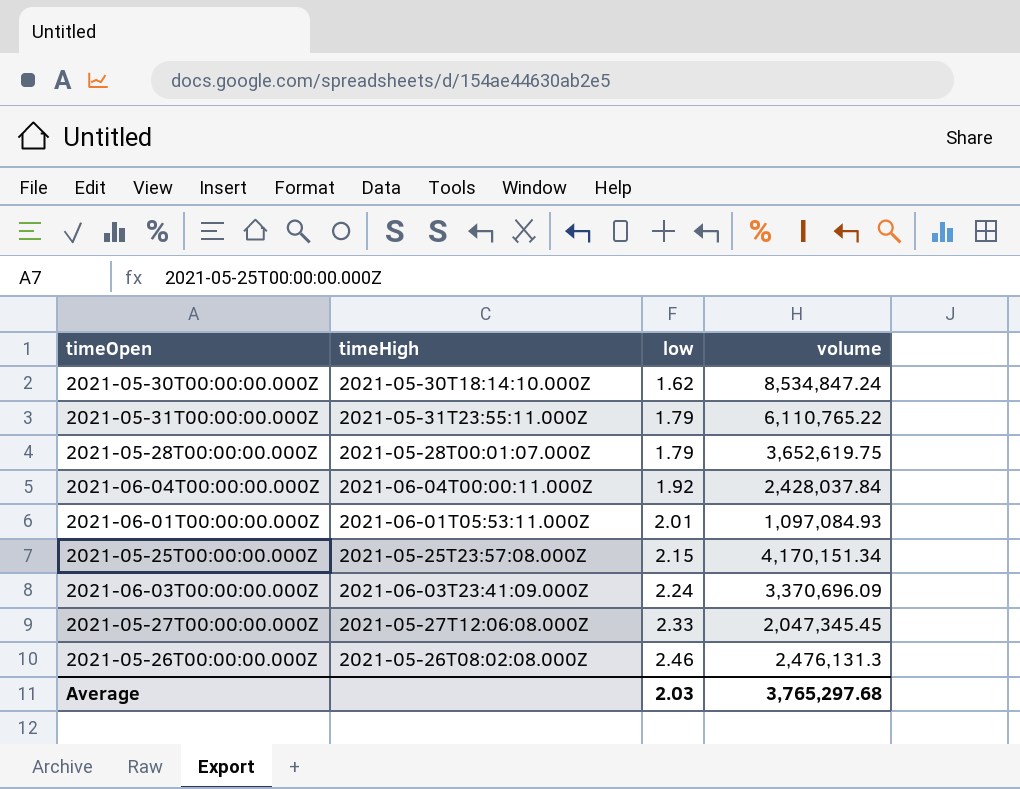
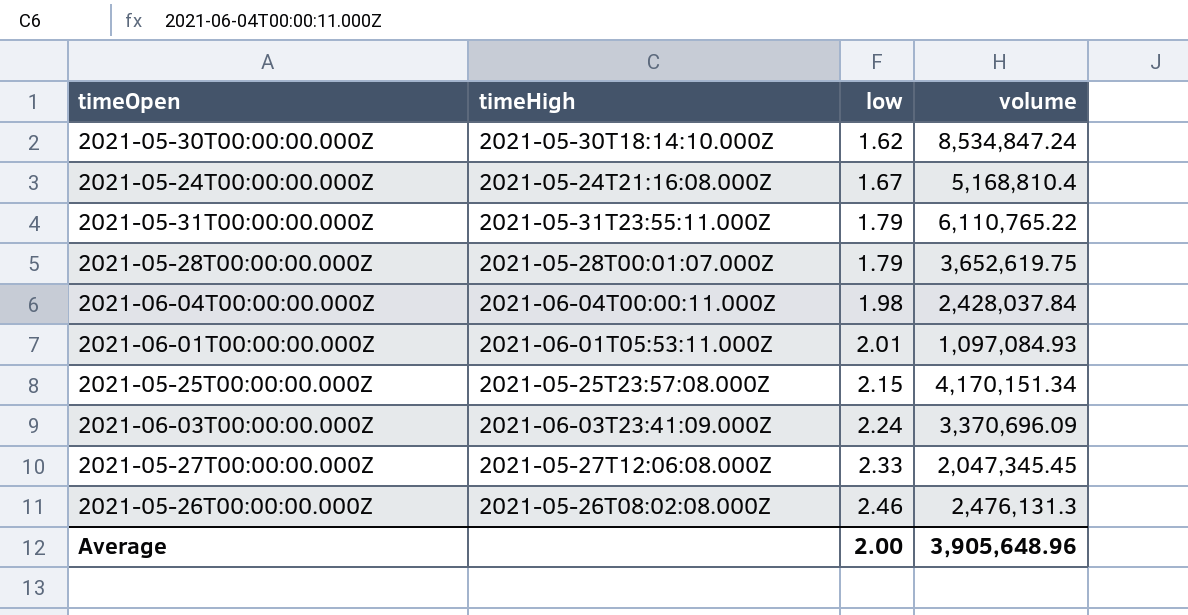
row 2021-05-24T00:00:00.000Z: none -> 2021-05-24T21:16:08.000Z | 1.67 | 5,168,810.4
2021-06-04T00:00:00.000Z | low: 1.92 -> 1.98
Average | low: 2.03 -> 2.00
Average | volume: 3,765,297.68 -> 3,905,648.96

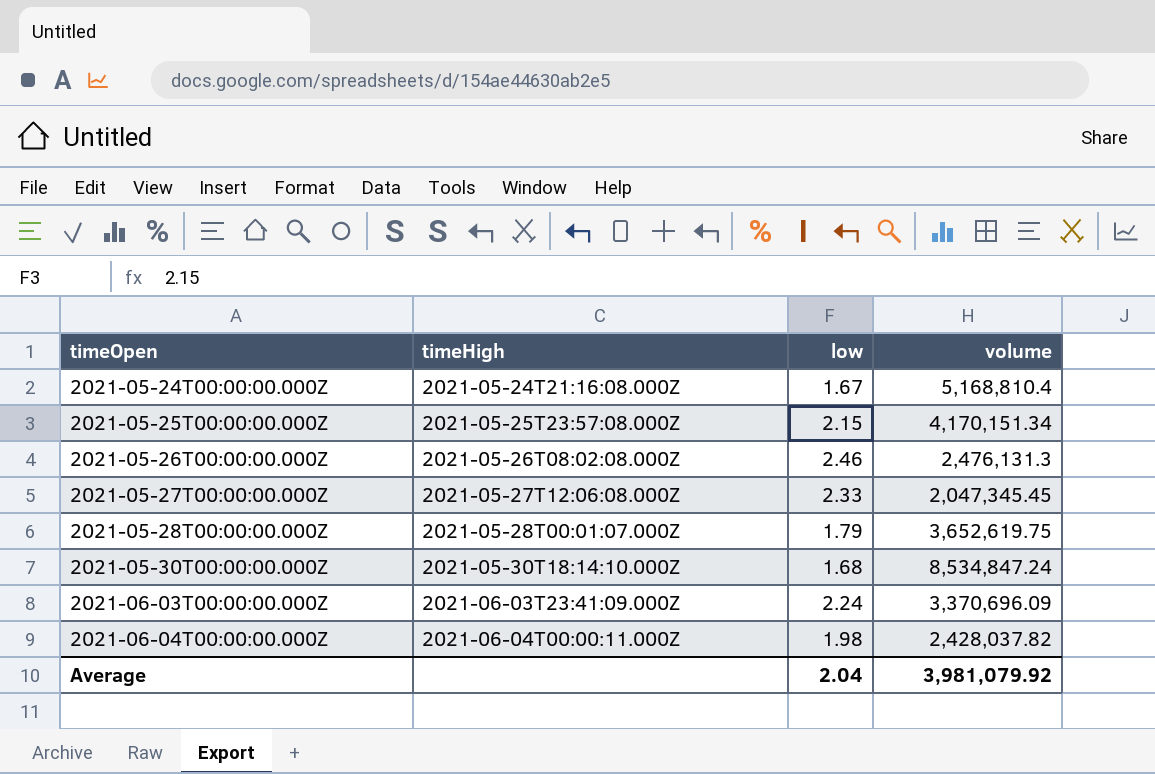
row order: low ascending -> timeOpen ascending
row 2021-05-31T00:00:00.000Z: 2021-05-31T23:55:11.000Z | 1.79 | 6,110,765.22 -> none
row 2021-06-01T00:00:00.000Z: 2021-06-01T05:53:11.000Z | 2.01 | 1,097,084.93 -> none
2021-05-30T00:00:00.000Z | low: 1.62 -> 1.68
2021-06-04T00:00:00.000Z | volume: 2,428,037.84 -> 2,428,037.82
Average | low: 2.00 -> 2.04
Average | volume: 3,905,648.96 -> 3,981,079.92

